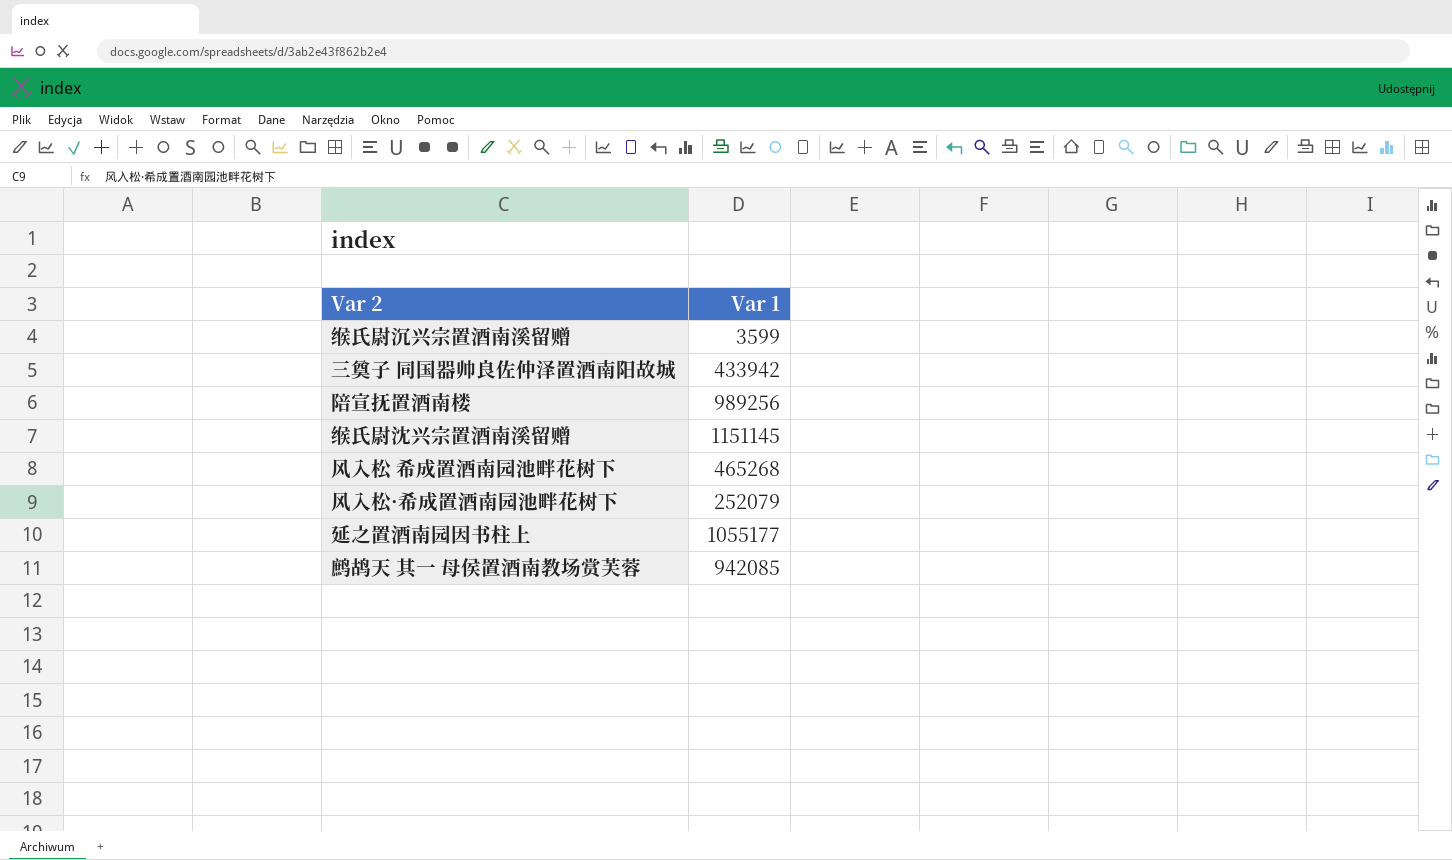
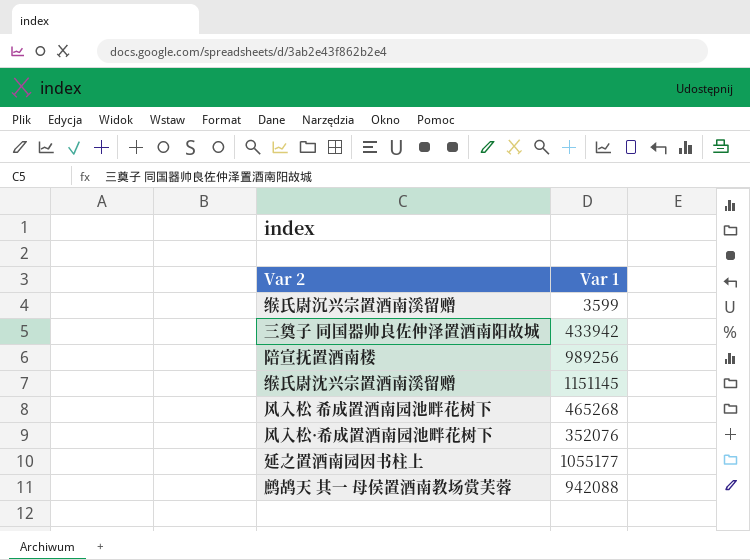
风入松·希成置酒南园池畔花树下 | Var 1: 252079 -> 352076
鹧鸪天 其一 母侯置酒南教场赏芙蓉 | Var 1: 942085 -> 942088

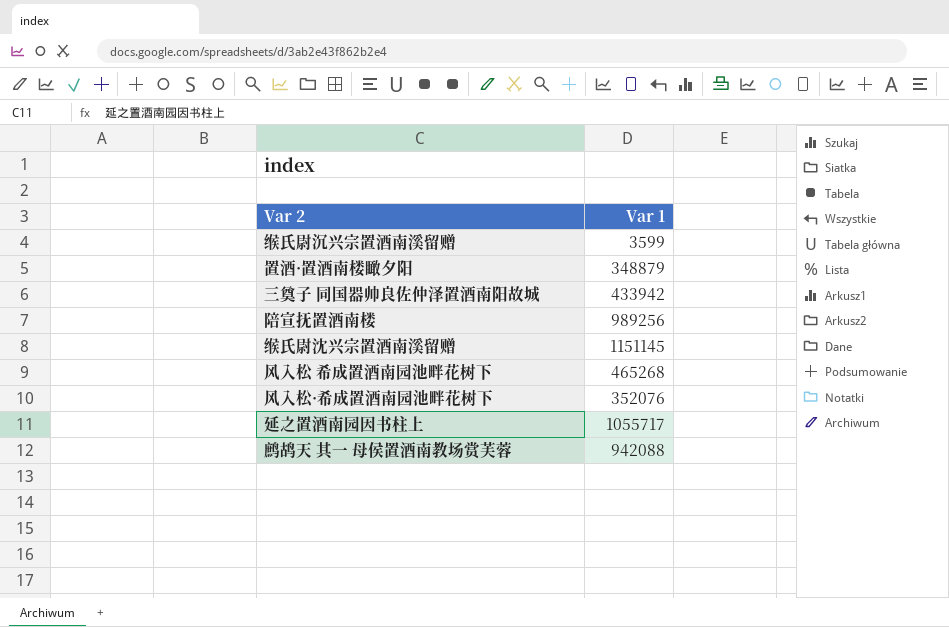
row 置酒·置酒南楼瞰夕阳: none -> 348879
延之置酒南园因书柱上 | Var 1: 1055177 -> 1055717

